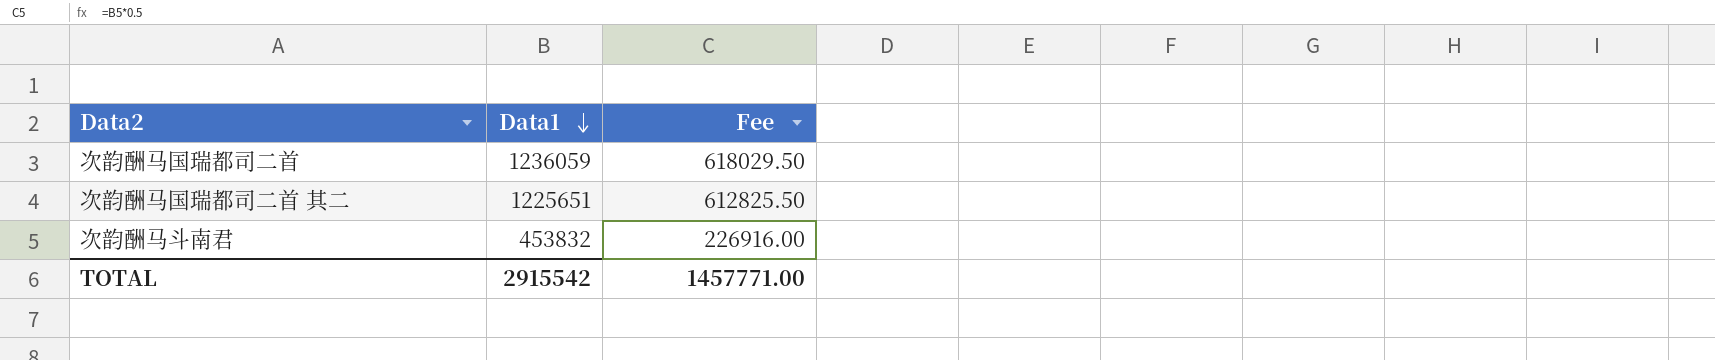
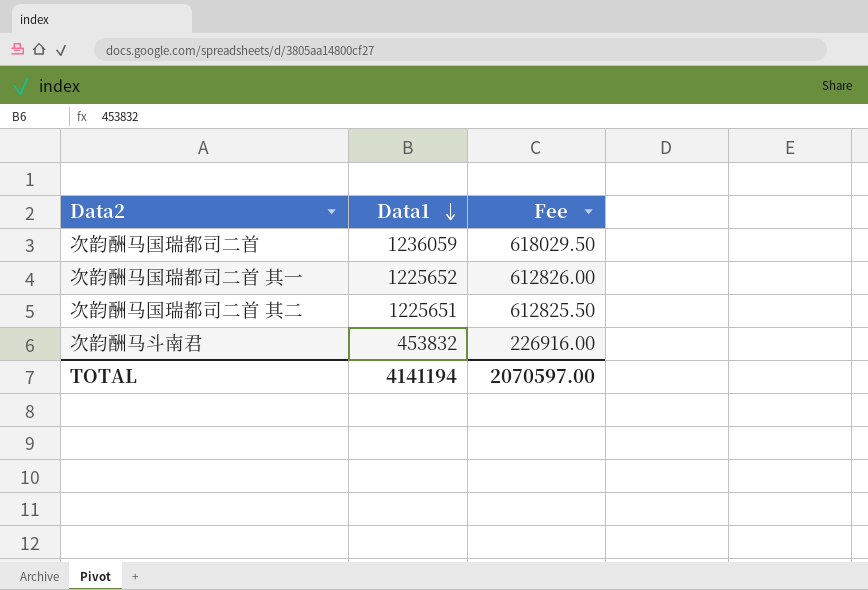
row 次韵酬马国瑞都司二首 其一: none -> 1225652 | 612826.00
TOTAL | Data1: 2915542 -> 4141194
TOTAL | Fee: 1457771.00 -> 2070597.00

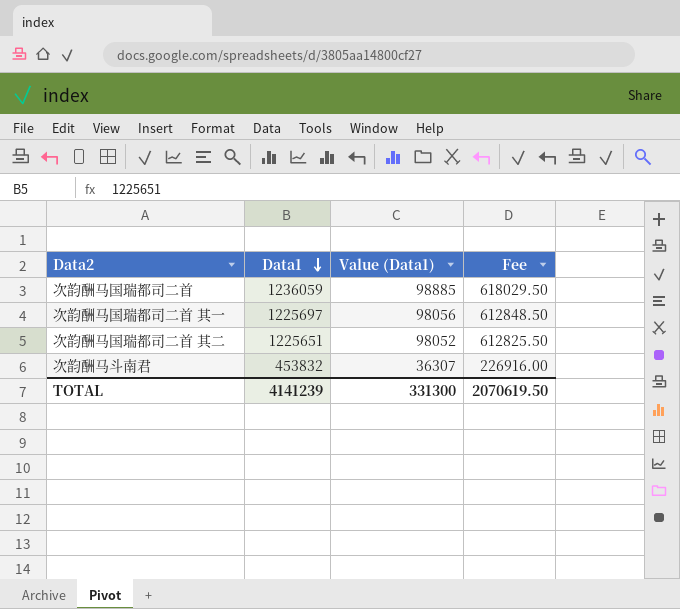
column Value (Data1) | formula: none -> [Data1] * 0.08
次韵酬马国瑞都司二首 其一 | Data1: 1225652 -> 1225697
次韵酬马国瑞都司二首 其一 | Fee: 612826.00 -> 612848.50
TOTAL | Data1: 4141194 -> 4141239
TOTAL | Fee: 2070597.00 -> 2070619.50

